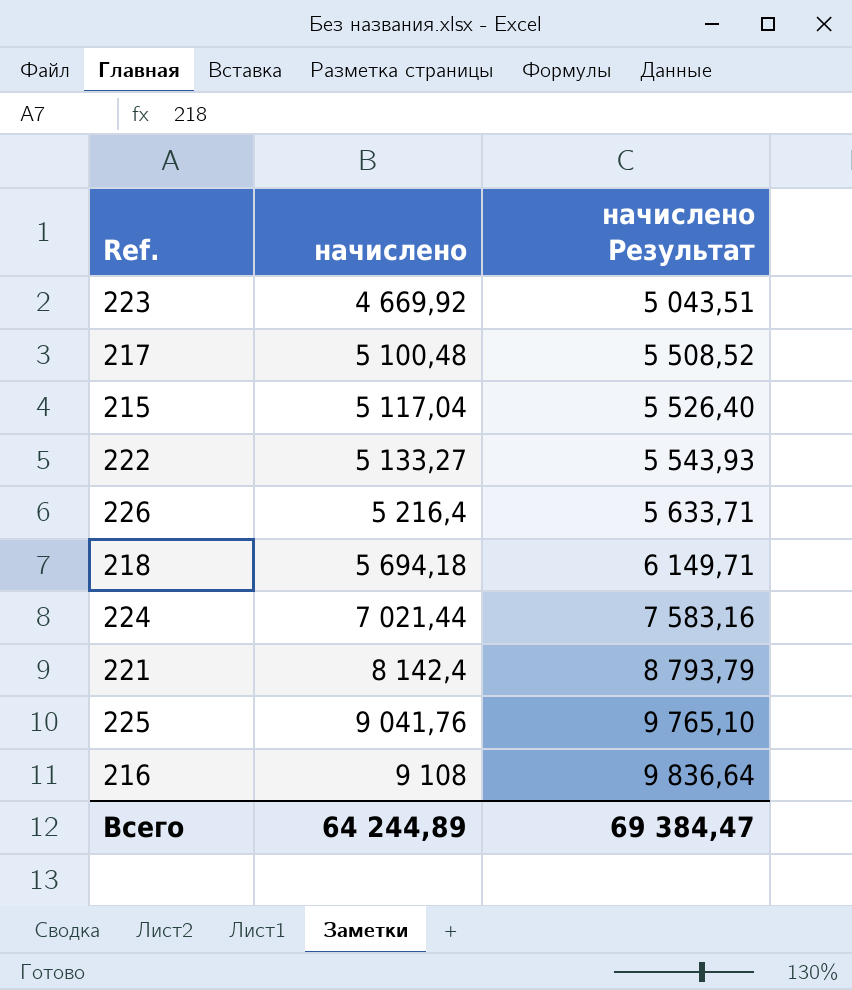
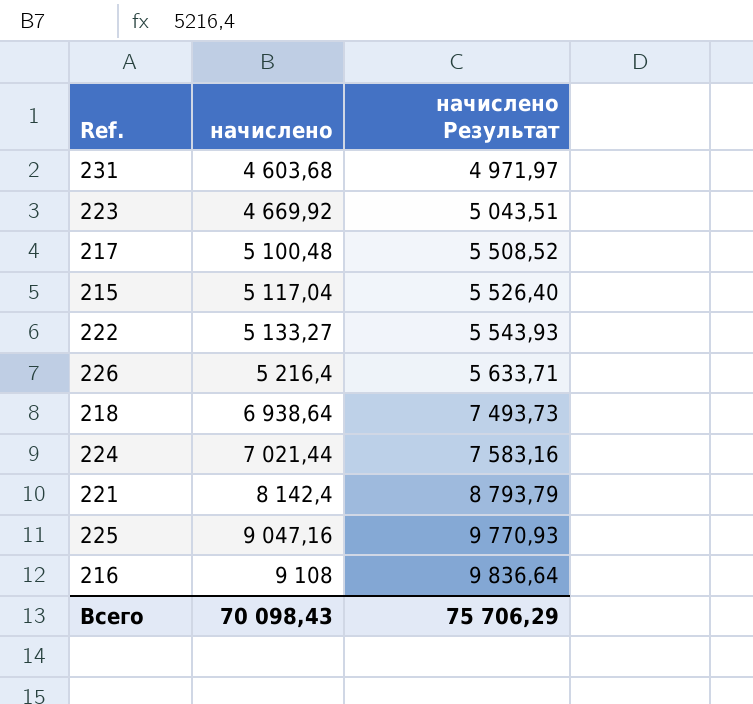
row 231: none -> 4 603,68 | 4 971,97
218 | начислено: 5 694,18 -> 6 938,64
218 | начислено Результат: 6 149,71 -> 7 493,73
225 | начислено: 9 041,76 -> 9 047,16
225 | начислено Результат: 9 765,10 -> 9 770,93
Всего | начислено: 64 244,89 -> 70 098,43
Всего | начислено Результат: 69 384,47 -> 75 706,29

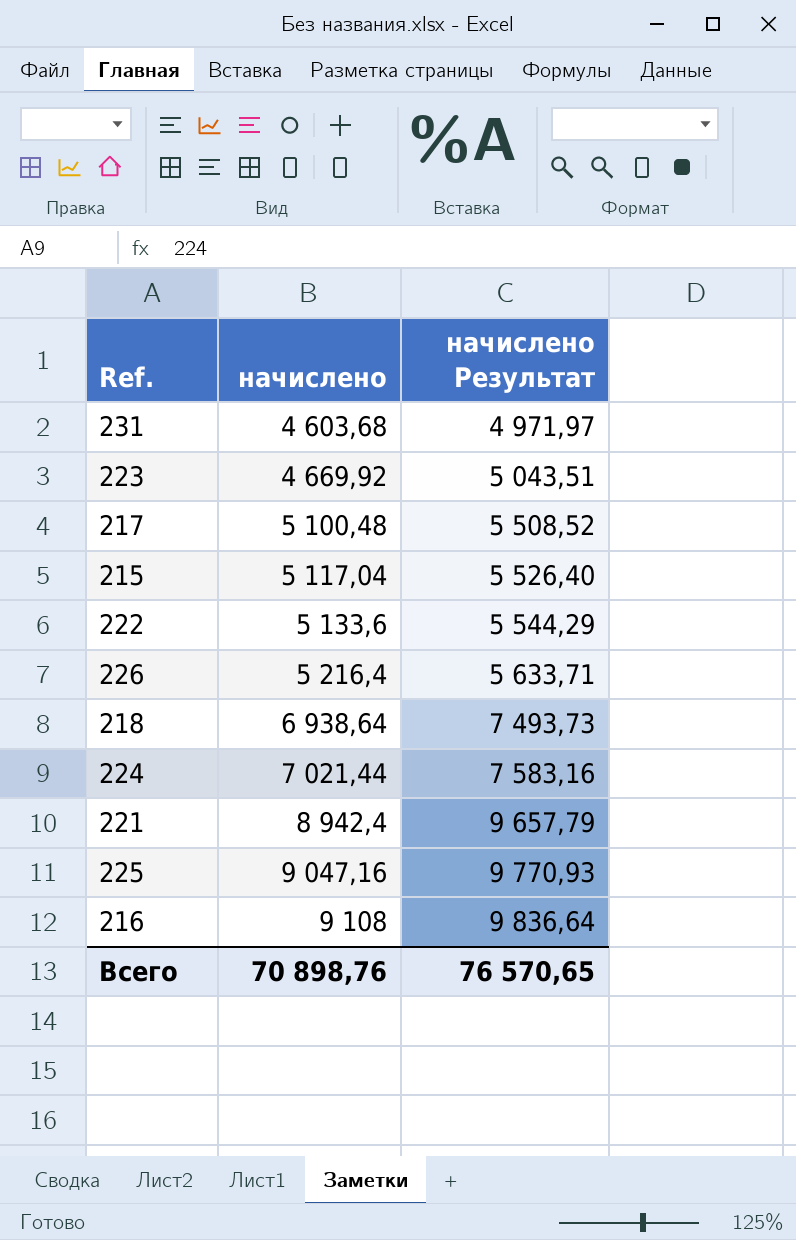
222 | начислено: 5 133,27 -> 5 133,6
222 | начислено Результат: 5 543,93 -> 5 544,29
221 | начислено: 8 142,4 -> 8 942,4
221 | начислено Результат: 8 793,79 -> 9 657,79
Всего | начислено: 70 098,43 -> 70 898,76
Всего | начислено Результат: 75 706,29 -> 76 570,65

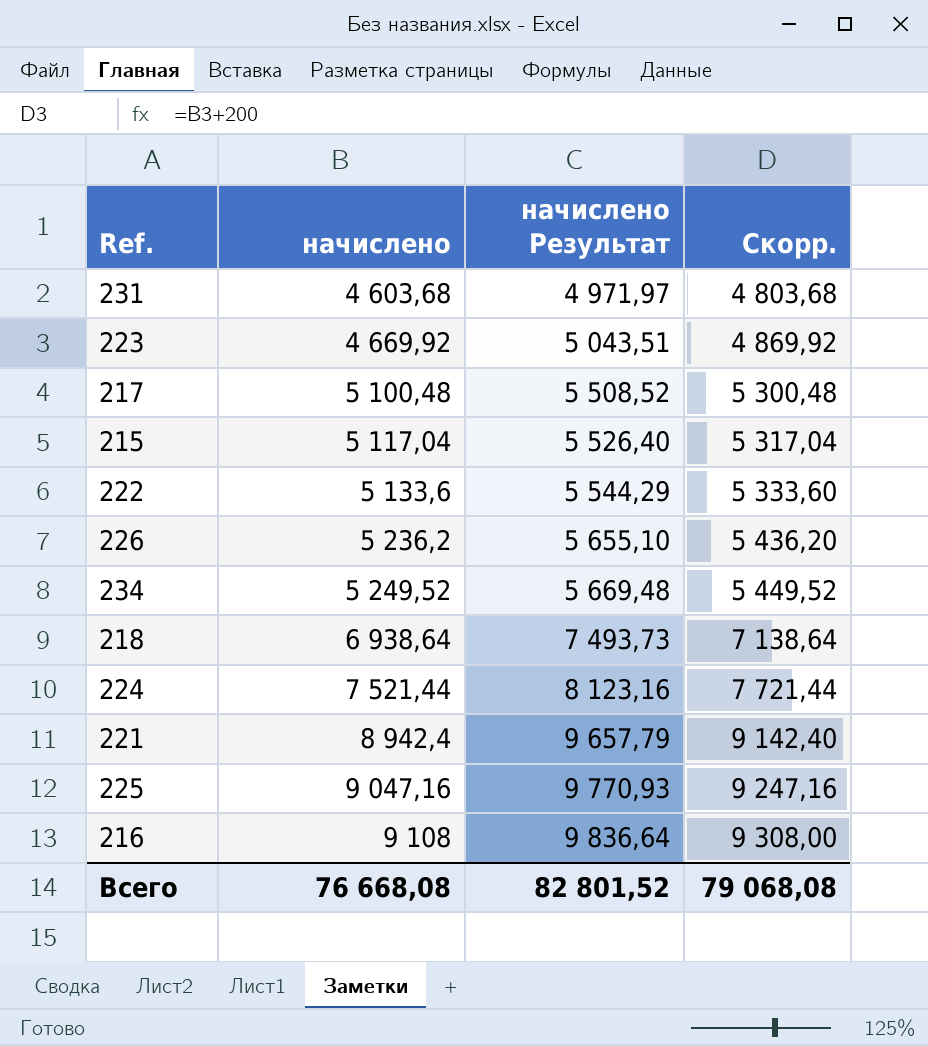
column Скорр. | formula: none -> [начислено] + 200
226 | начислено: 5 216,4 -> 5 236,2
226 | начислено Результат: 5 633,71 -> 5 655,10
row 234: none -> 5 249,52 | 5 669,48 | 5 449,52
224 | начислено: 7 021,44 -> 7 521,44
224 | начислено Результат: 7 583,16 -> 8 123,16
Всего | начислено: 70 898,76 -> 76 668,08
Всего | начислено Результат: 76 570,65 -> 82 801,52

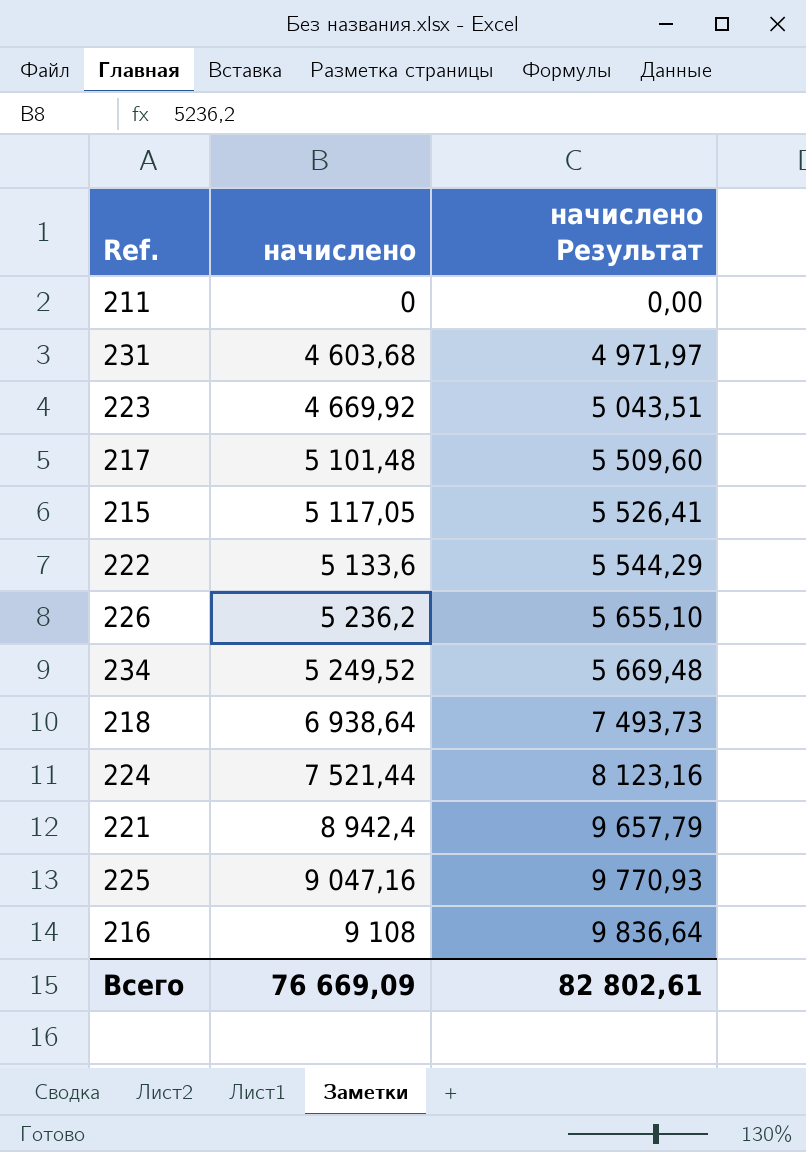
column Скорр. | formula: [начислено] + 200 -> none
row 211: none -> 0 | 0,00
217 | начислено: 5 100,48 -> 5 101,48
217 | начислено Результат: 5 508,52 -> 5 509,60
215 | начислено: 5 117,04 -> 5 117,05
215 | начислено Результат: 5 526,40 -> 5 526,41
Всего | начислено: 76 668,08 -> 76 669,09
Всего | начислено Результат: 82 801,52 -> 82 802,61

